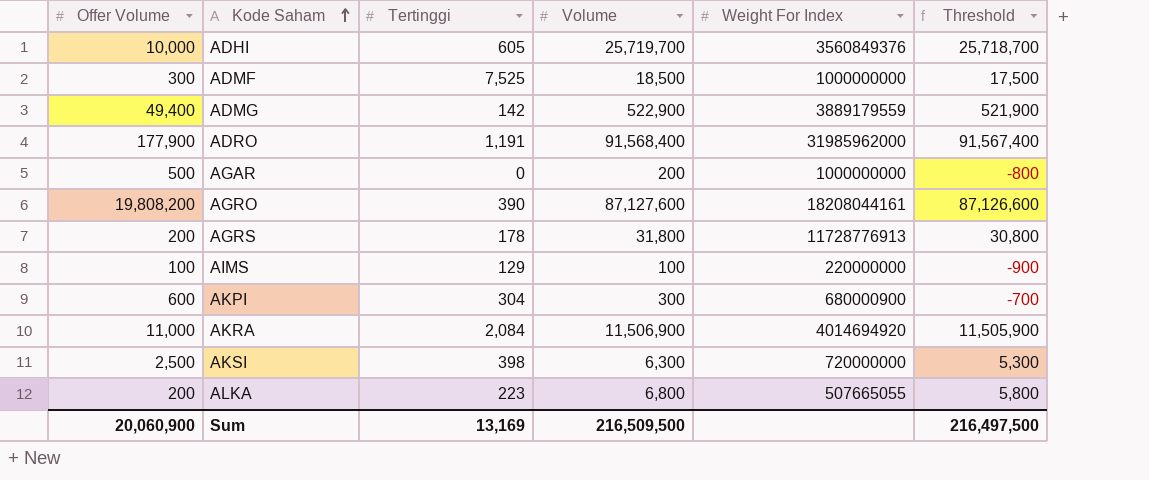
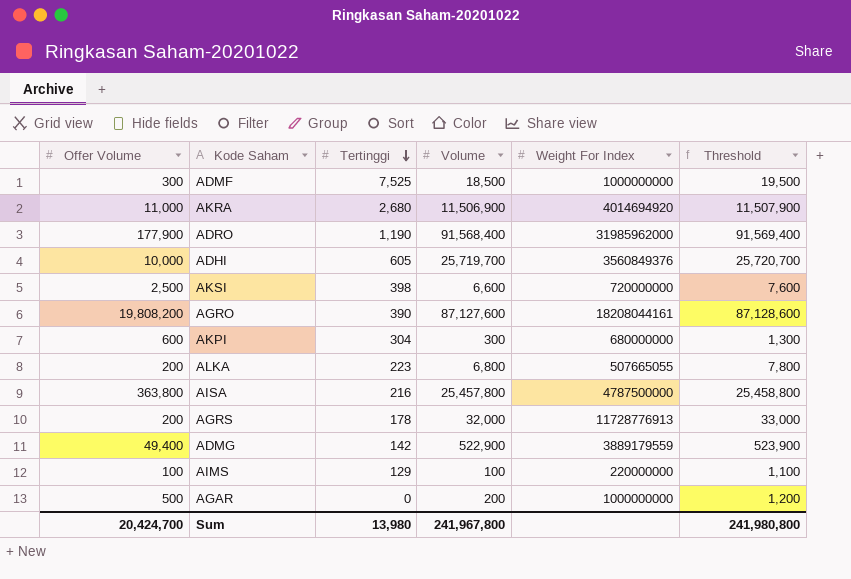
row order: Kode Saham ascending -> Tertinggi descending
column Threshold | formula: [Volume] - 1000 -> [Volume] + 1000
AKRA | Tertinggi: 2,084 -> 2,680
ADRO | Tertinggi: 1,191 -> 1,190
AKSI | Volume: 6,300 -> 6,600
AKPI | Weight For Index: 680000900 -> 680000000
row AISA: none -> 363,800 | 216 | 25,457,800 | 4787500000 | 25,458,800
AGRS | Volume: 31,800 -> 32,000
Sum | Offer Volume: 20,060,900 -> 20,424,700
Sum | Tertinggi: 13,169 -> 13,980
Sum | Volume: 216,509,500 -> 241,967,800
Sum | Threshold: 216,497,500 -> 241,980,800

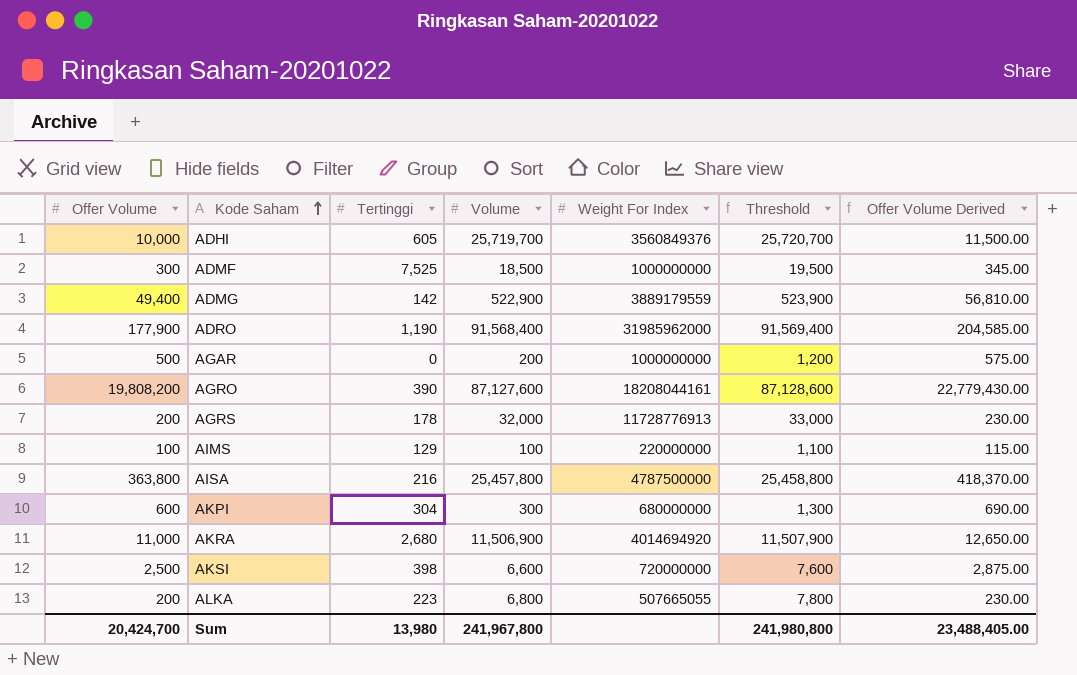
row order: Tertinggi descending -> Kode Saham ascending
column Offer Volume Derived | formula: none -> [Offer Volume] * 1.15

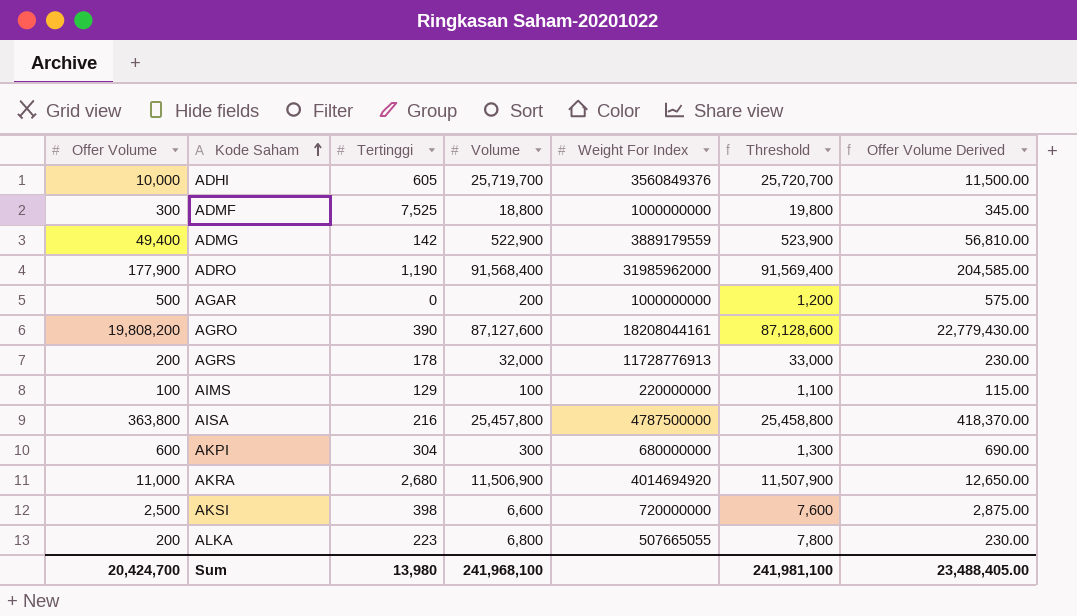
ADMF | Volume: 18,500 -> 18,800
ADMF | Threshold: 19,500 -> 19,800
Sum | Volume: 241,967,800 -> 241,968,100
Sum | Threshold: 241,980,800 -> 241,981,100

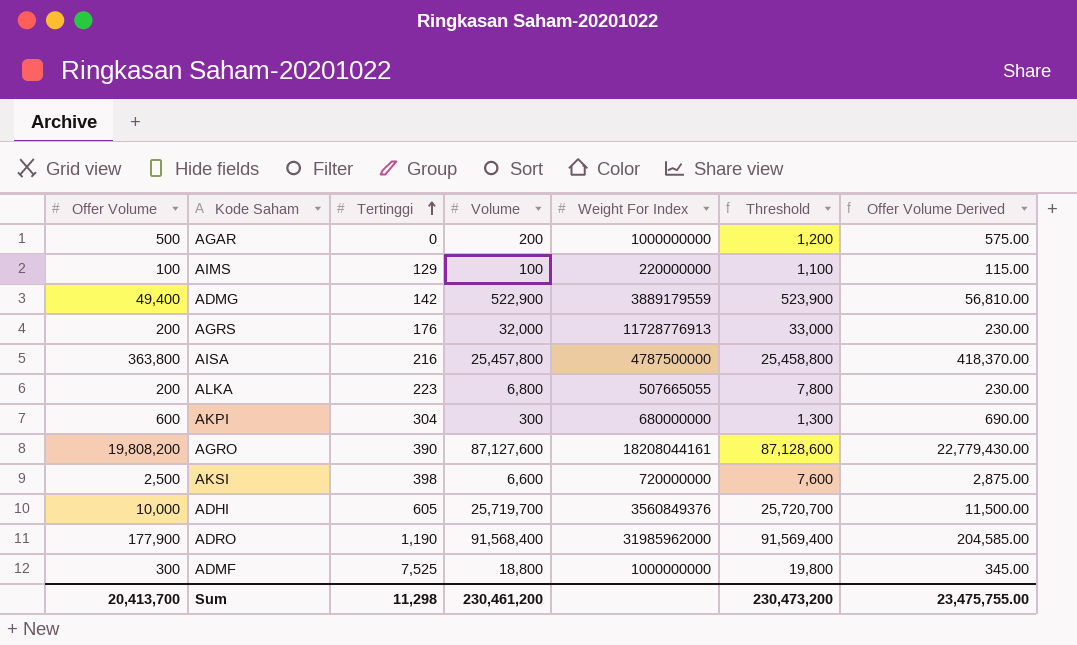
row order: Kode Saham ascending -> Tertinggi ascending
row AKRA: 11,000 | 2,680 | 11,506,900 | 4014694920 | 11,507,900 | 12,650.00 -> none
AGRS | Tertinggi: 178 -> 176
Sum | Offer Volume: 20,424,700 -> 20,413,700
Sum | Tertinggi: 13,980 -> 11,298
Sum | Volume: 241,968,100 -> 230,461,200
Sum | Threshold: 241,981,100 -> 230,473,200
Sum | Offer Volume Derived: 23,488,405.00 -> 23,475,755.00

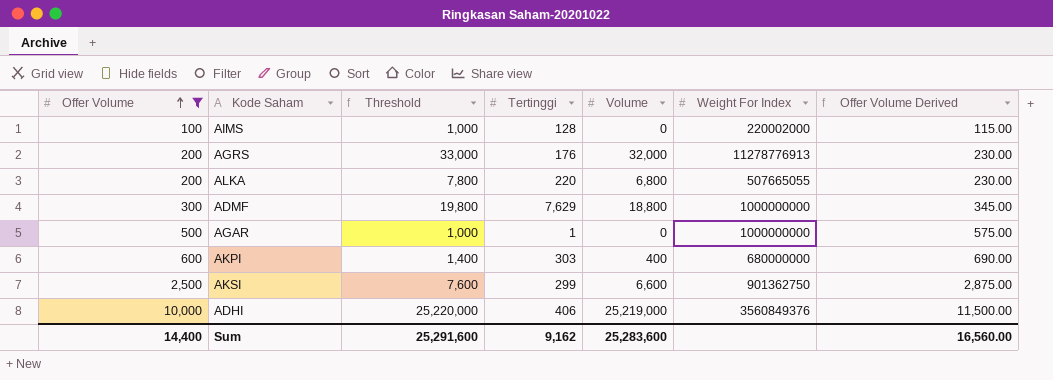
filter: none -> Offer Volume <= 10,000
row order: Tertinggi ascending -> Offer Volume ascending
column Threshold | position: 6 -> 3
AIMS | Threshold: 1,100 -> 1,000
AIMS | Tertinggi: 129 -> 128
AIMS | Volume: 100 -> 0
AIMS | Weight For Index: 220000000 -> 220002000
AGRS | Weight For Index: 11728776913 -> 11278776913
ALKA | Tertinggi: 223 -> 220
ADMF | Tertinggi: 7,525 -> 7,629
AGAR | Threshold: 1,200 -> 1,000
AGAR | Tertinggi: 0 -> 1
AGAR | Volume: 200 -> 0
AKPI | Threshold: 1,300 -> 1,400
AKPI | Tertinggi: 304 -> 303
AKPI | Volume: 300 -> 400
AKSI | Tertinggi: 398 -> 299
AKSI | Weight For Index: 720000000 -> 901362750
ADHI | Threshold: 25,720,700 -> 25,220,000
ADHI | Tertinggi: 605 -> 406
ADHI | Volume: 25,719,700 -> 25,219,000
Sum | Offer Volume: 20,413,700 -> 14,400
Sum | Threshold: 230,473,200 -> 25,291,600
Sum | Tertinggi: 11,298 -> 9,162
Sum | Volume: 230,461,200 -> 25,283,600
Sum | Offer Volume Derived: 23,475,755.00 -> 16,560.00

